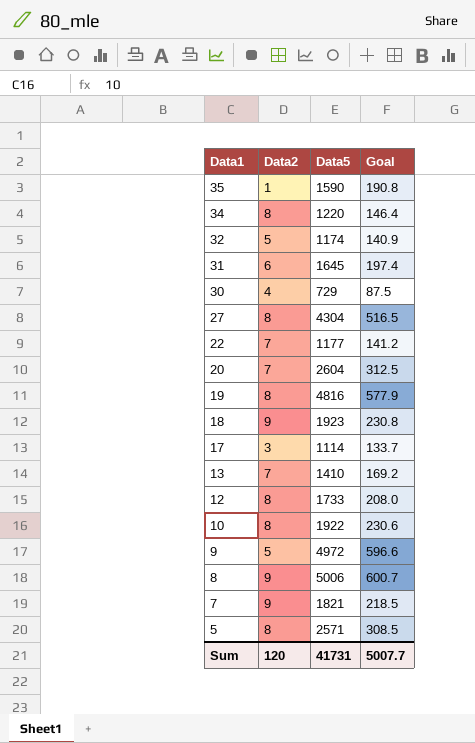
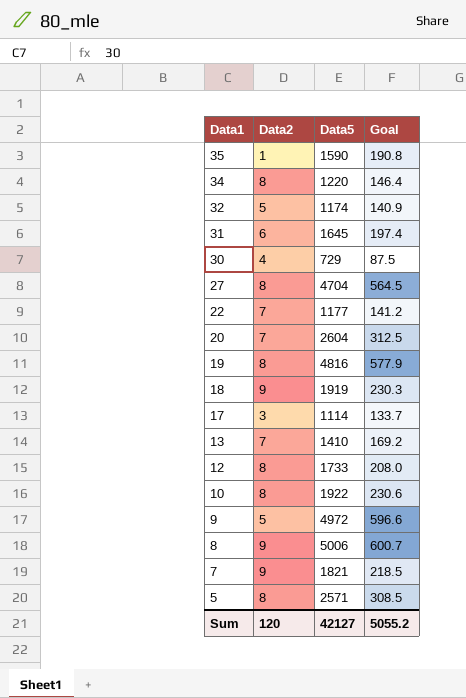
27 | Data5: 4304 -> 4704
27 | Goal: 516.5 -> 564.5
18 | Data5: 1923 -> 1919
18 | Goal: 230.8 -> 230.3
Sum | Data5: 41731 -> 42127
Sum | Goal: 5007.7 -> 5055.2

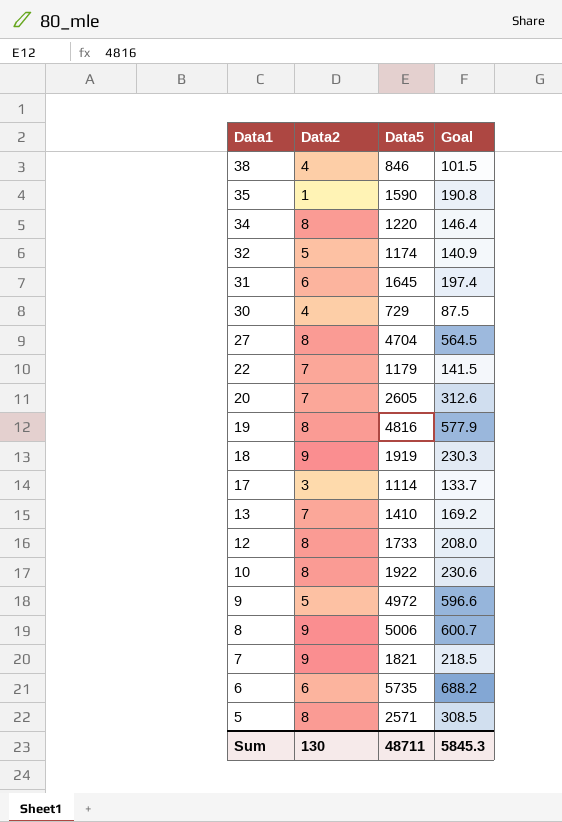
row 38: none -> 4 | 846 | 101.5
22 | Data5: 1177 -> 1179
22 | Goal: 141.2 -> 141.5
20 | Data5: 2604 -> 2605
20 | Goal: 312.5 -> 312.6
row 6: none -> 6 | 5735 | 688.2
Sum | Data2: 120 -> 130
Sum | Data5: 42127 -> 48711
Sum | Goal: 5055.2 -> 5845.3

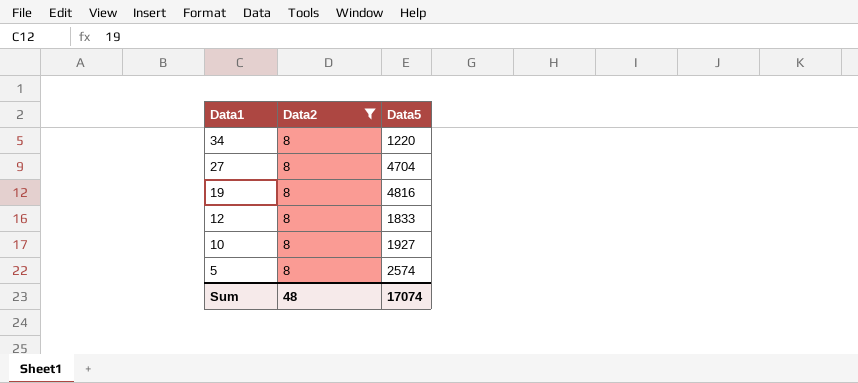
filter: none -> Data2 = 8
column Goal | formula: [Data5] * 0.12 -> none
12 | Data5: 1733 -> 1833
10 | Data5: 1922 -> 1927
5 | Data5: 2571 -> 2574
Sum | Data2: 130 -> 48
Sum | Data5: 48711 -> 17074

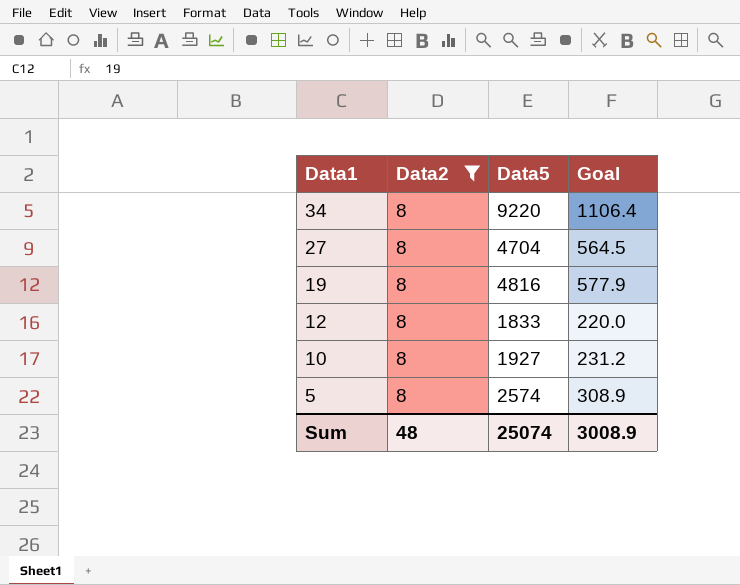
column Goal | formula: none -> [Data5] * 0.12
34 | Data5: 1220 -> 9220
Sum | Data5: 17074 -> 25074

